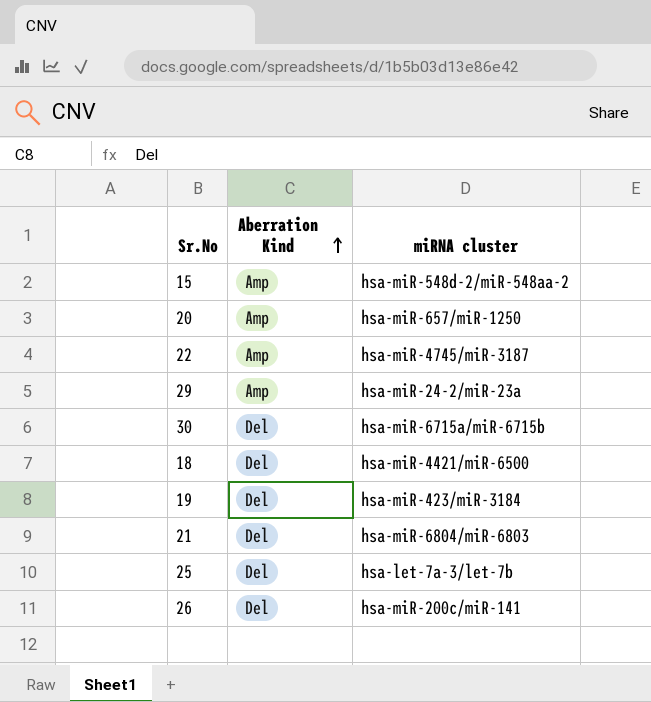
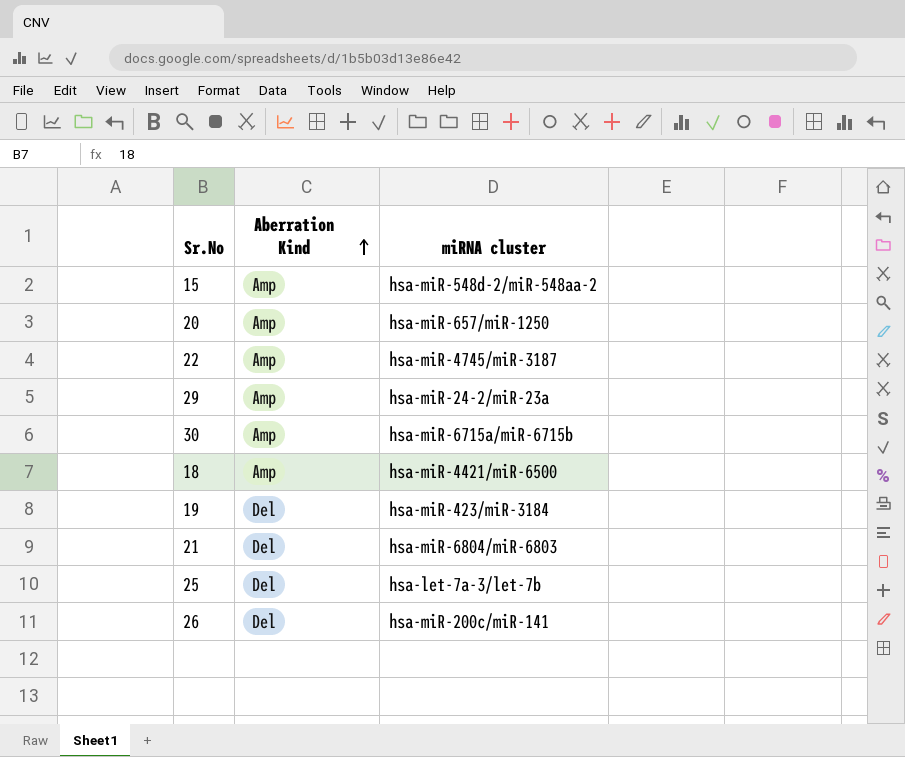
30 | Aberration Kind: Del -> Amp
18 | Aberration Kind: Del -> Amp

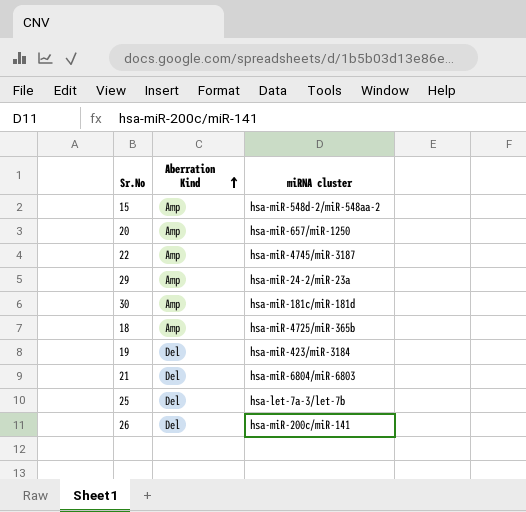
30 | miRNA cluster: hsa-miR-6715a/miR-6715b -> hsa-miR-181c/miR-181d
18 | miRNA cluster: hsa-miR-4421/miR-6500 -> hsa-miR-4725/miR-365b

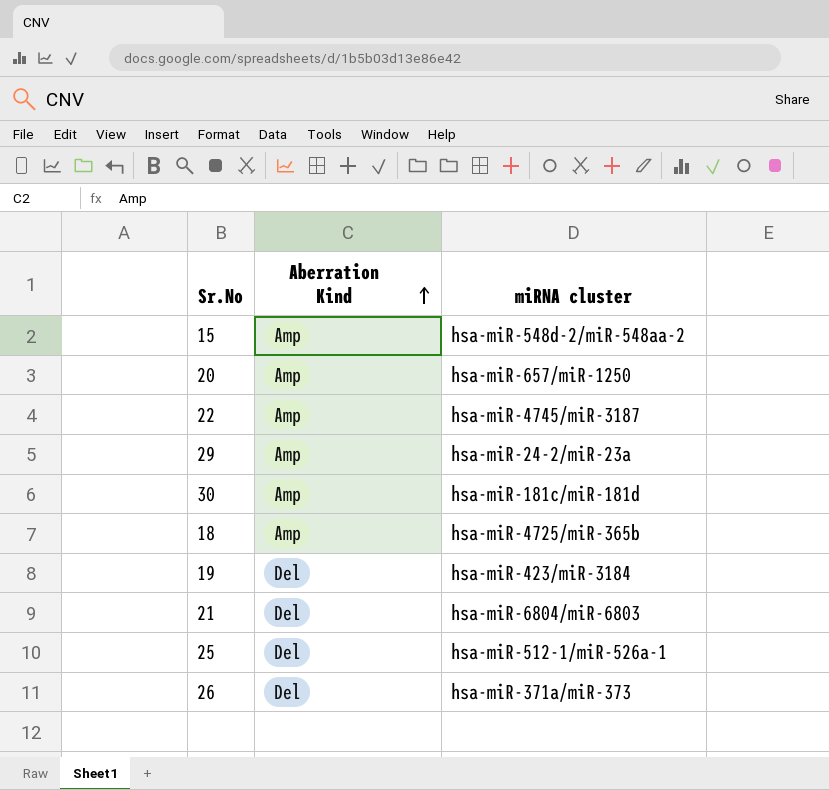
25 | miRNA cluster: hsa-let-7a-3/let-7b -> hsa-miR-512-1/miR-526a-1
26 | miRNA cluster: hsa-miR-200c/miR-141 -> hsa-miR-371a/miR-373

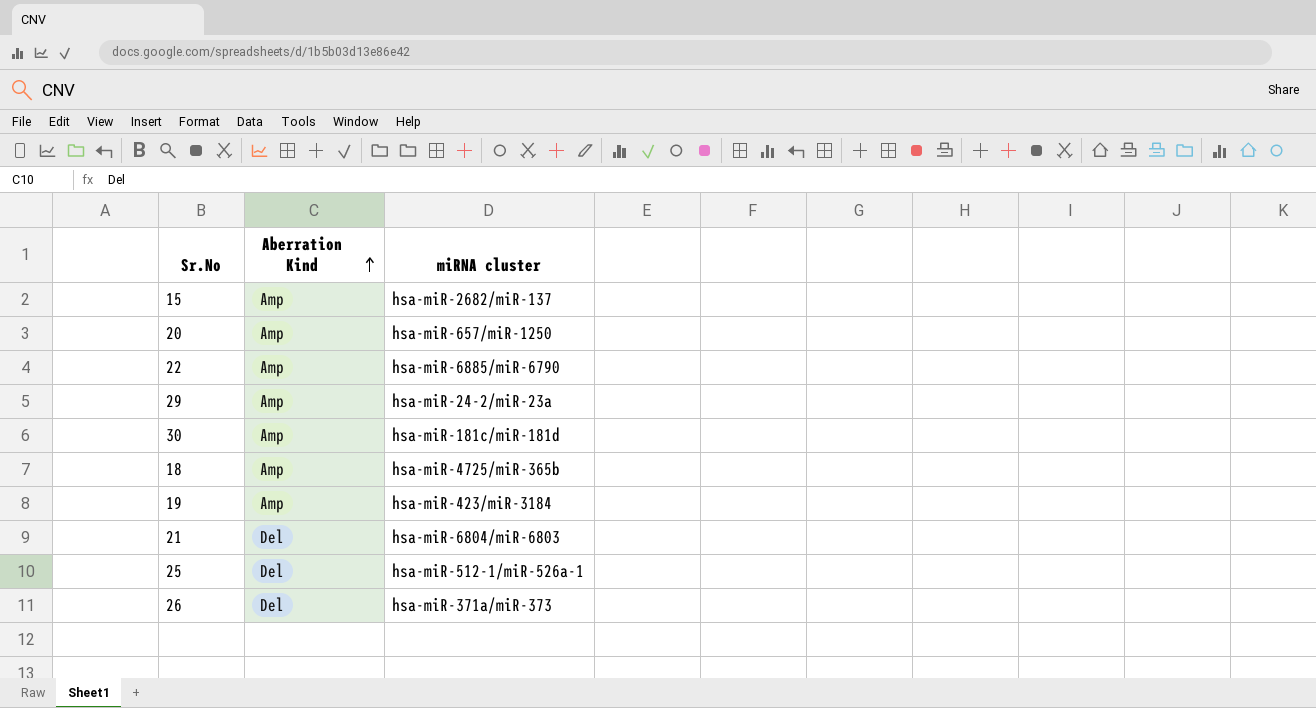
15 | miRNA cluster: hsa-miR-548d-2/miR-548aa-2 -> hsa-miR-2682/miR-137
22 | miRNA cluster: hsa-miR-4745/miR-3187 -> hsa-miR-6885/miR-6790
19 | Aberration Kind: Del -> Amp

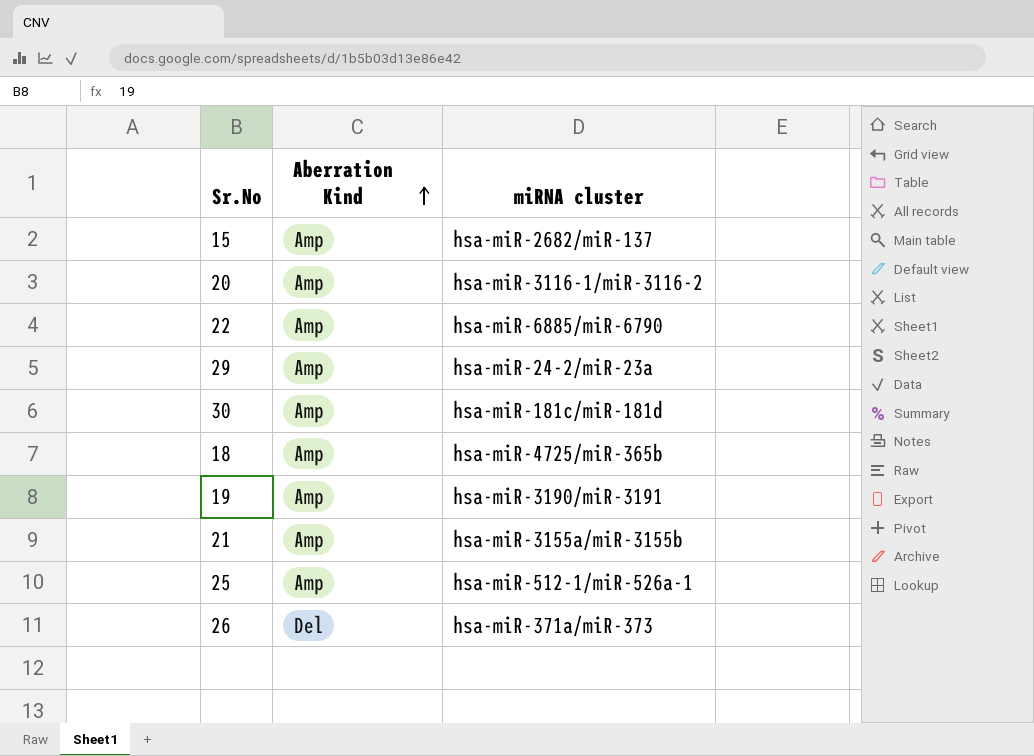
20 | miRNA cluster: hsa-miR-657/miR-1250 -> hsa-miR-3116-1/miR-3116-2
19 | miRNA cluster: hsa-miR-423/miR-3184 -> hsa-miR-3190/miR-3191
21 | Aberration Kind: Del -> Amp
21 | miRNA cluster: hsa-miR-6804/miR-6803 -> hsa-miR-3155a/miR-3155b
25 | Aberration Kind: Del -> Amp

